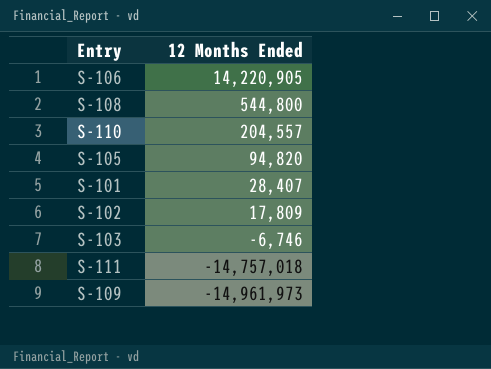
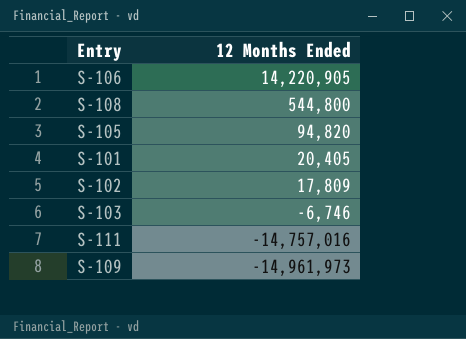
row S-110: 204,557 -> none
S-101 | 12 Months Ended: 28,407 -> 20,405
S-111 | 12 Months Ended: -14,757,018 -> -14,757,016

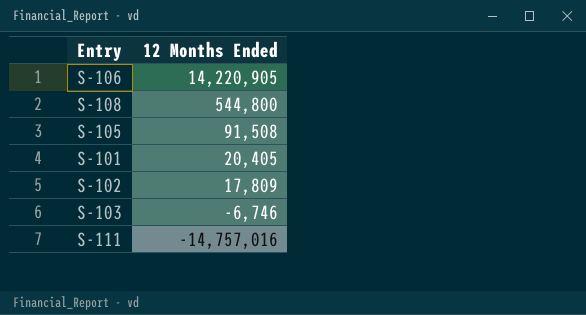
row S-109: -14,961,973 -> none
S-105 | 12 Months Ended: 94,820 -> 91,508

